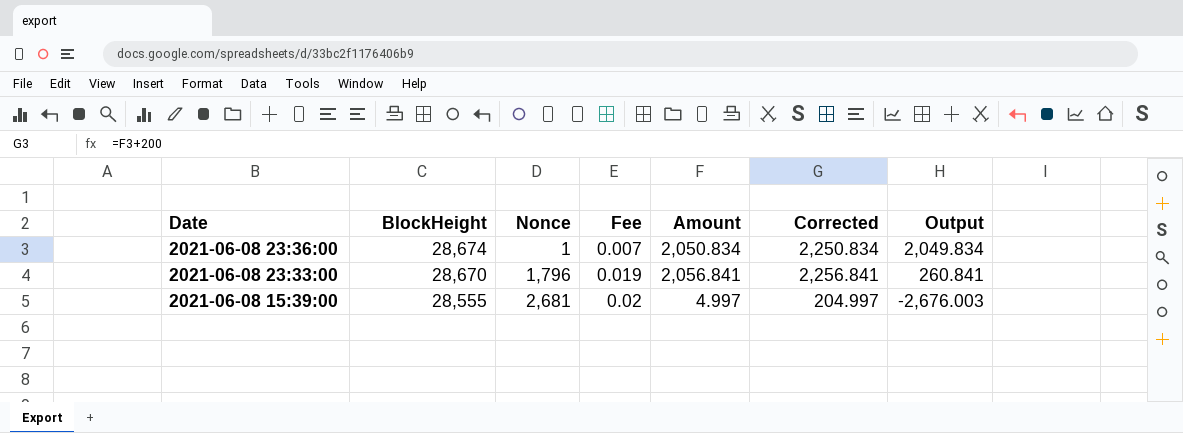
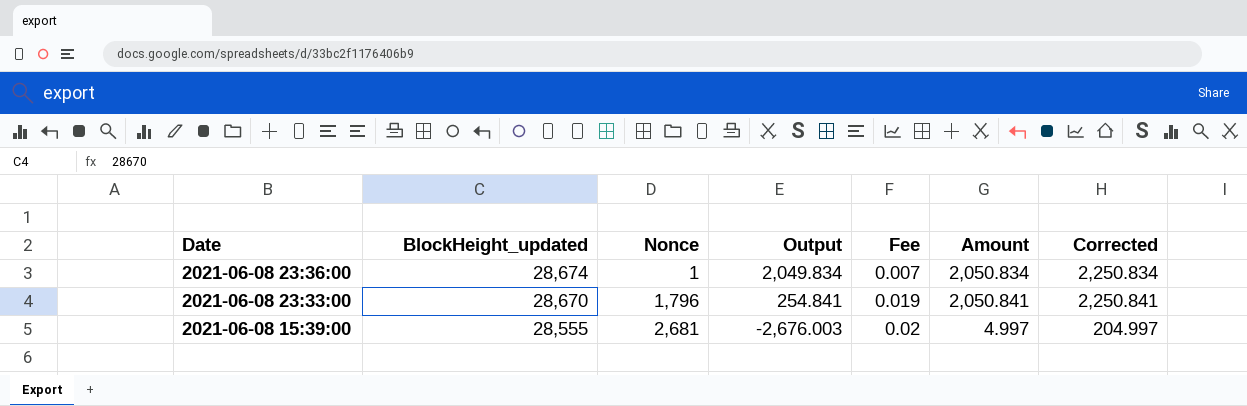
column name: BlockHeight -> BlockHeight_updated
column Output | position: 7 -> 4
2021-06-08 23:33:00 | Output: 260.841 -> 254.841
2021-06-08 23:33:00 | Amount: 2,056.841 -> 2,050.841
2021-06-08 23:33:00 | Corrected: 2,256.841 -> 2,250.841

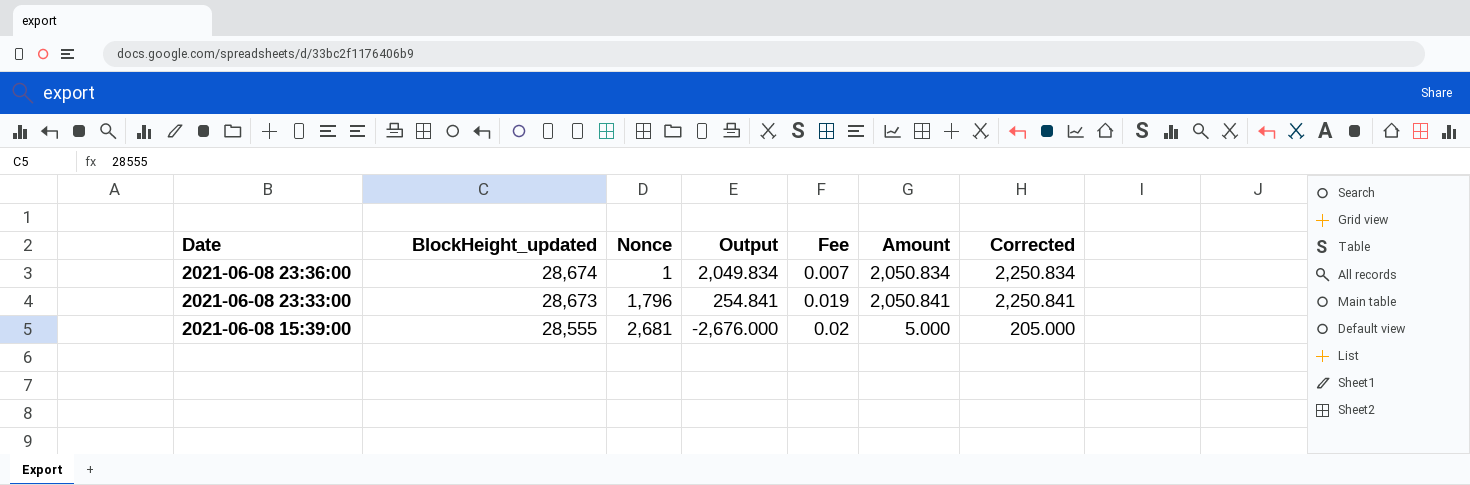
2021-06-08 23:33:00 | BlockHeight_updated: 28,670 -> 28,673
2021-06-08 15:39:00 | Output: -2,676.003 -> -2,676.000
2021-06-08 15:39:00 | Amount: 4.997 -> 5.000
2021-06-08 15:39:00 | Corrected: 204.997 -> 205.000

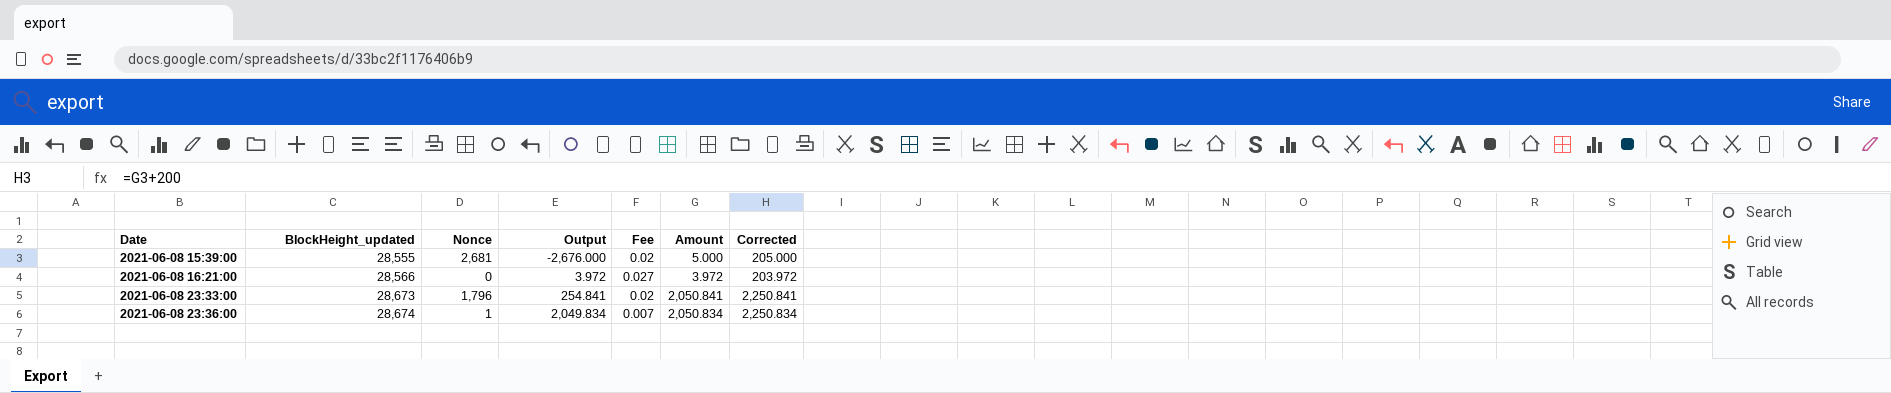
row order: Date descending -> Date ascending
row 2021-06-08 16:21:00: none -> 28,566 | 0 | 3.972 | 0.027 | 3.972 | 203.972
2021-06-08 23:33:00 | Fee: 0.019 -> 0.02

